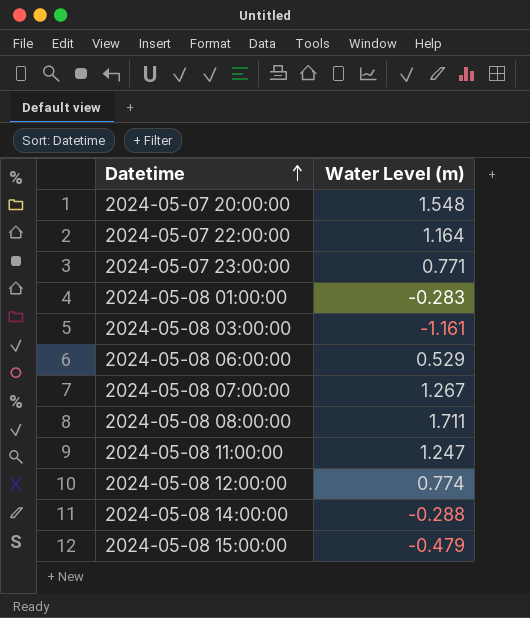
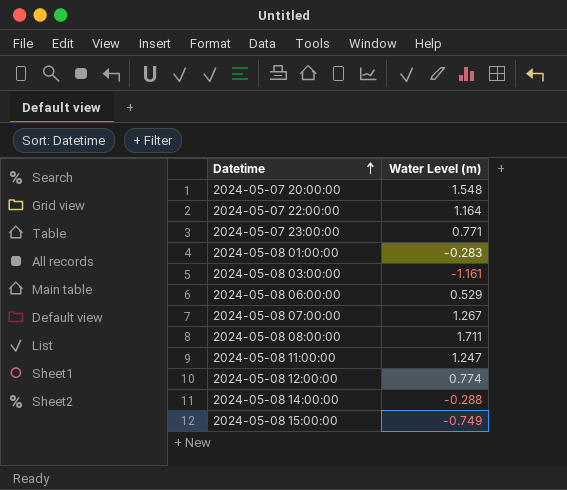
2024-05-08 15:00:00 | Water Level (m): -0.479 -> -0.749

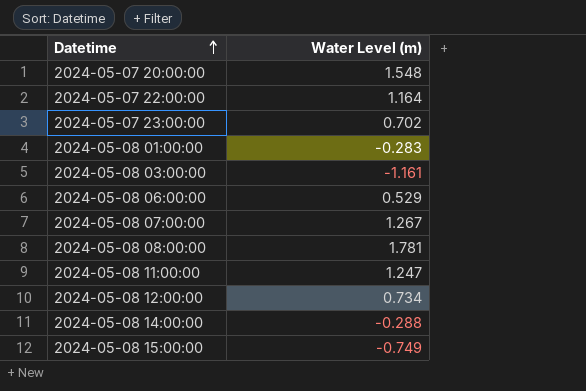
2024-05-07 23:00:00 | Water Level (m): 0.771 -> 0.702
2024-05-08 08:00:00 | Water Level (m): 1.711 -> 1.781
2024-05-08 12:00:00 | Water Level (m): 0.774 -> 0.734

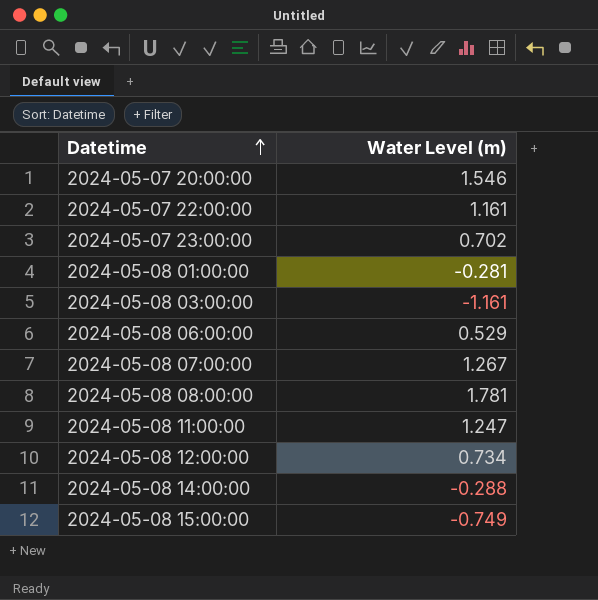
2024-05-07 20:00:00 | Water Level (m): 1.548 -> 1.546
2024-05-07 22:00:00 | Water Level (m): 1.164 -> 1.161
2024-05-08 01:00:00 | Water Level (m): -0.283 -> -0.281

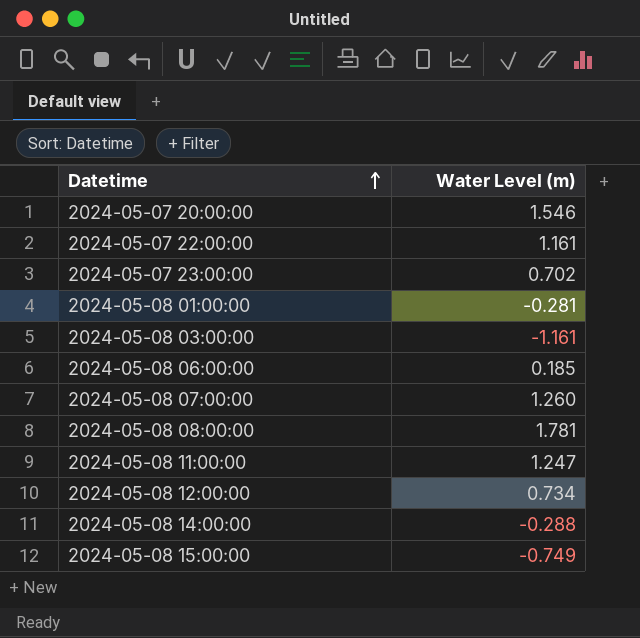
2024-05-08 06:00:00 | Water Level (m): 0.529 -> 0.185
2024-05-08 07:00:00 | Water Level (m): 1.267 -> 1.260

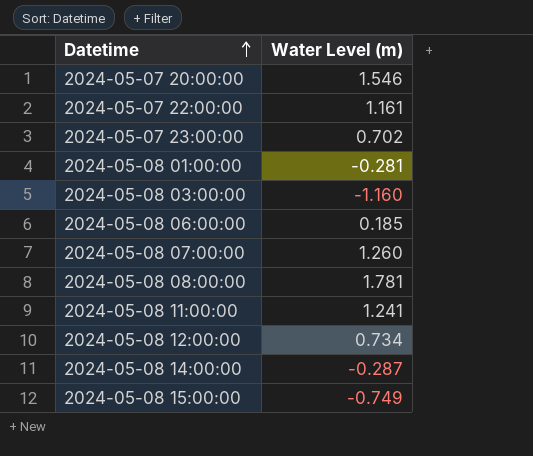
2024-05-08 03:00:00 | Water Level (m): -1.161 -> -1.160
2024-05-08 11:00:00 | Water Level (m): 1.247 -> 1.241
2024-05-08 14:00:00 | Water Level (m): -0.288 -> -0.287

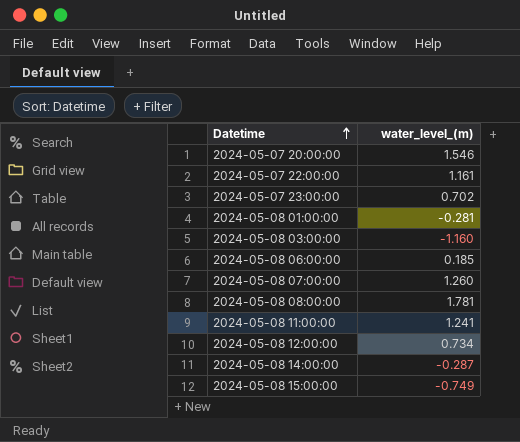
column name: Water Level (m) -> water_level_(m)

